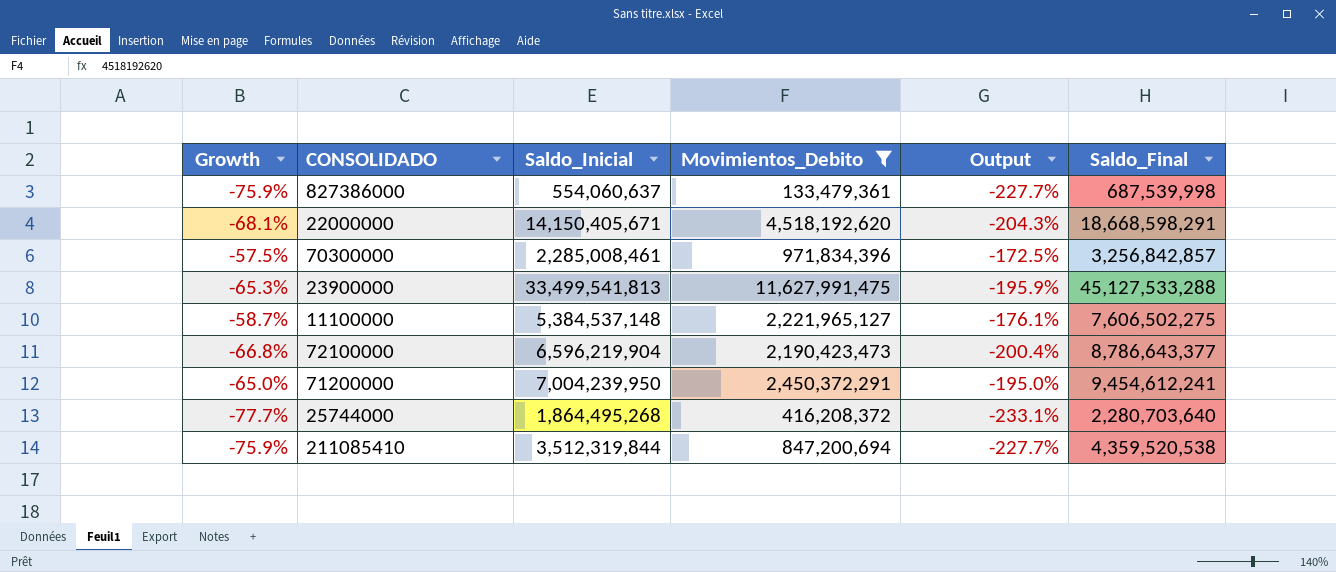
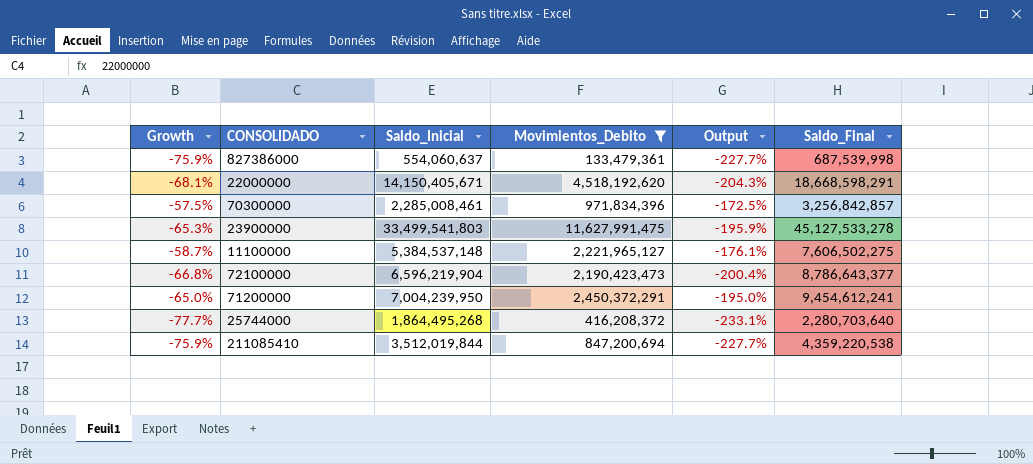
23900000 | Saldo_Inicial: 33,499,541,813 -> 33,499,541,803
23900000 | Saldo_Final: 45,127,533,288 -> 45,127,533,278
211085410 | Saldo_Inicial: 3,512,319,844 -> 3,512,019,844
211085410 | Saldo_Final: 4,359,520,538 -> 4,359,220,538

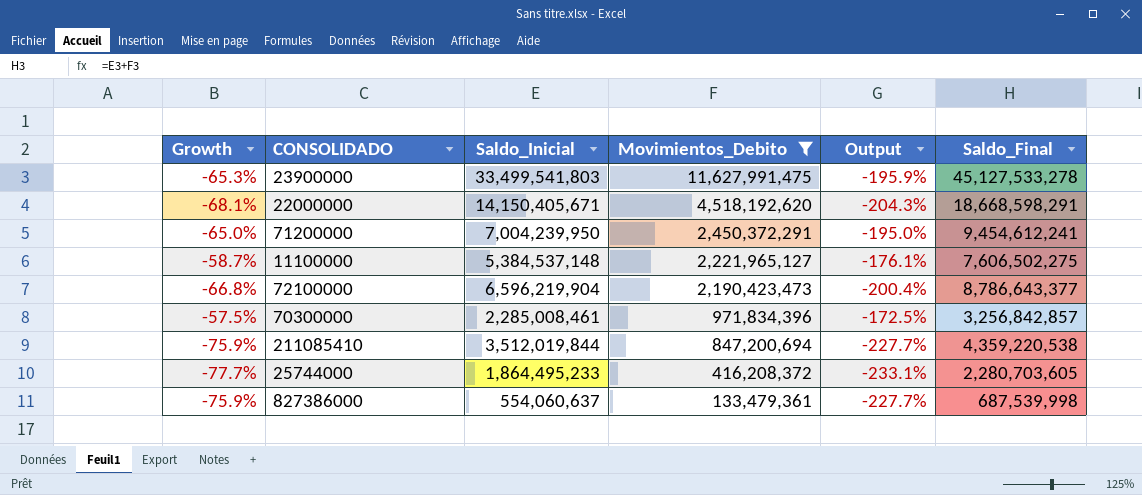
row order: none -> Movimientos_Debito descending
25744000 | Saldo_Inicial: 1,864,495,268 -> 1,864,495,233
25744000 | Saldo_Final: 2,280,703,640 -> 2,280,703,605

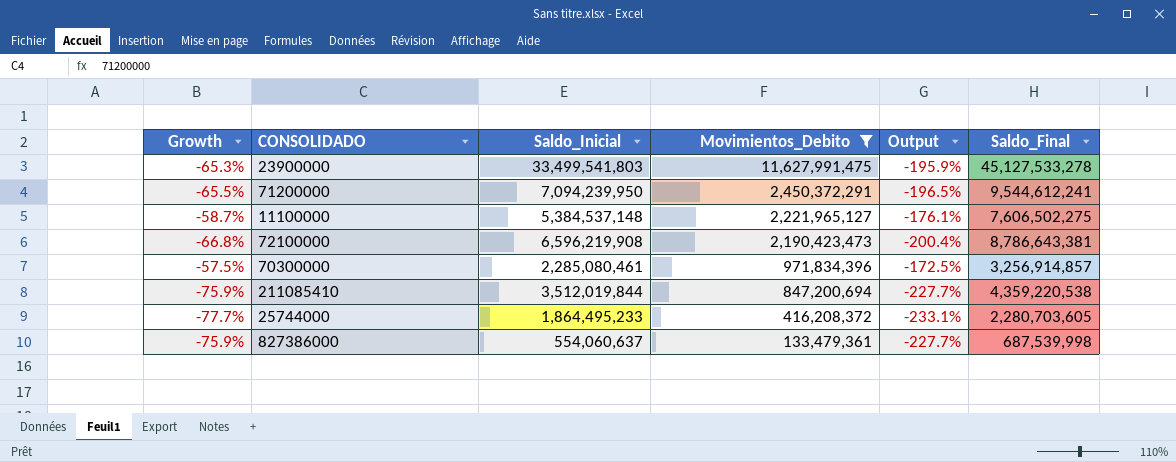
row 22000000: -68.1% | 14,150,405,671 | 4,518,192,620 | -204.3% | 18,668,598,291 -> none
71200000 | Growth: -65.0% -> -65.5%
71200000 | Saldo_Inicial: 7,004,239,950 -> 7,094,239,950
71200000 | Output: -195.0% -> -196.5%
71200000 | Saldo_Final: 9,454,612,241 -> 9,544,612,241
72100000 | Saldo_Inicial: 6,596,219,904 -> 6,596,219,908
72100000 | Saldo_Final: 8,786,643,377 -> 8,786,643,381
70300000 | Saldo_Inicial: 2,285,008,461 -> 2,285,080,461
70300000 | Saldo_Final: 3,256,842,857 -> 3,256,914,857

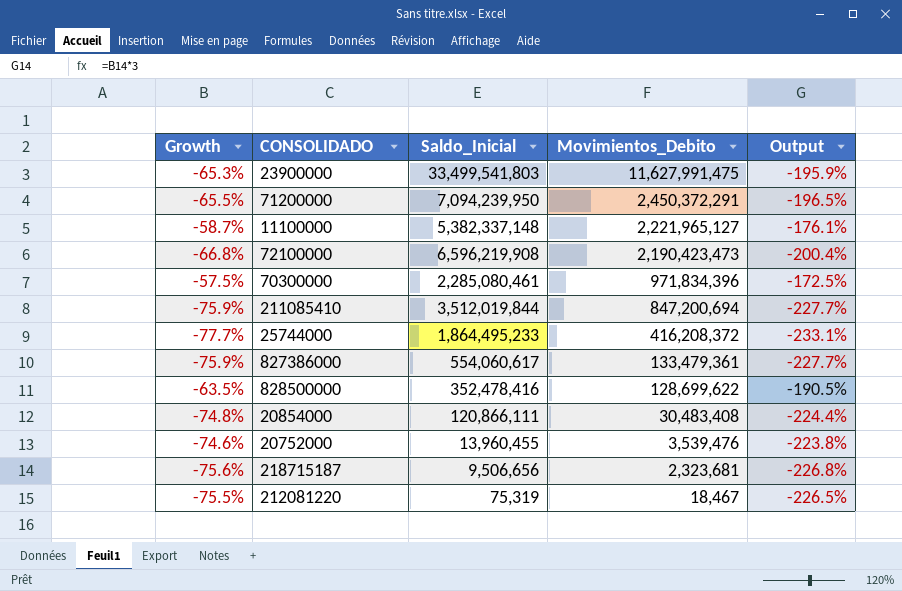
filter: Movimientos_Debito >= 133,479,361 -> none
column Saldo_Final | formula: [Saldo_Inicial] + [Movimientos_Debito] -> none
11100000 | Saldo_Inicial: 5,384,537,148 -> 5,382,337,148
827386000 | Saldo_Inicial: 554,060,637 -> 554,060,617

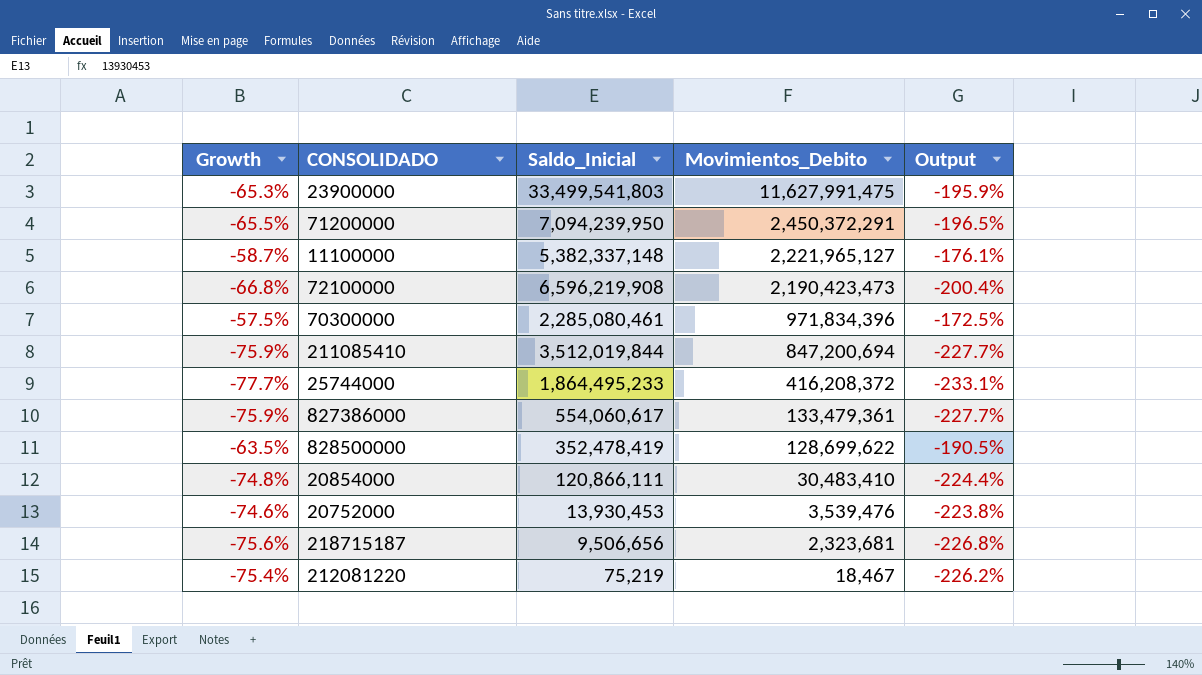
828500000 | Saldo_Inicial: 352,478,416 -> 352,478,419
20854000 | Movimientos_Debito: 30,483,408 -> 30,483,410
20752000 | Saldo_Inicial: 13,960,455 -> 13,930,453
212081220 | Growth: -75.5% -> -75.4%
212081220 | Saldo_Inicial: 75,319 -> 75,219
212081220 | Output: -226.5% -> -226.2%

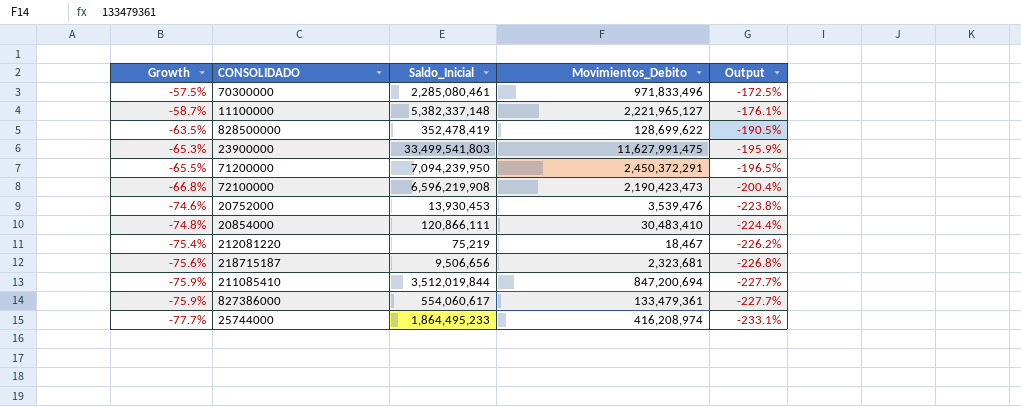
row order: Movimientos_Debito descending -> Growth descending
70300000 | Movimientos_Debito: 971,834,396 -> 971,833,496
25744000 | Movimientos_Debito: 416,208,372 -> 416,208,974

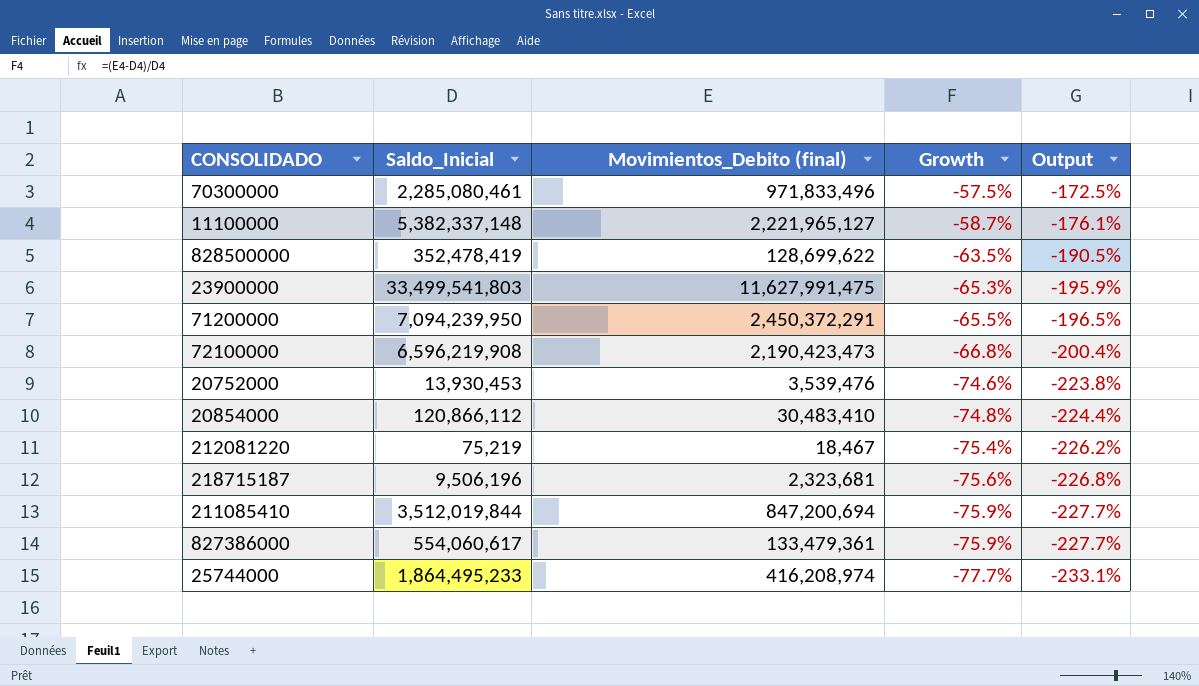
column name: Movimientos_Debito -> Movimientos_Debito (final)
column Growth | position: 1 -> 4
20854000 | Saldo_Inicial: 120,866,111 -> 120,866,112
218715187 | Saldo_Inicial: 9,506,656 -> 9,506,196

